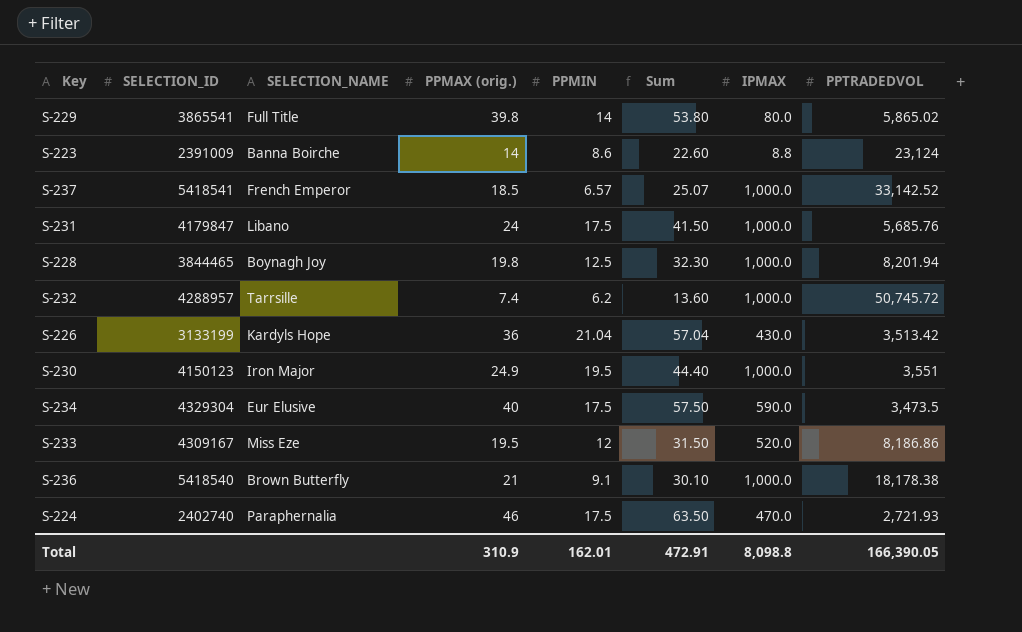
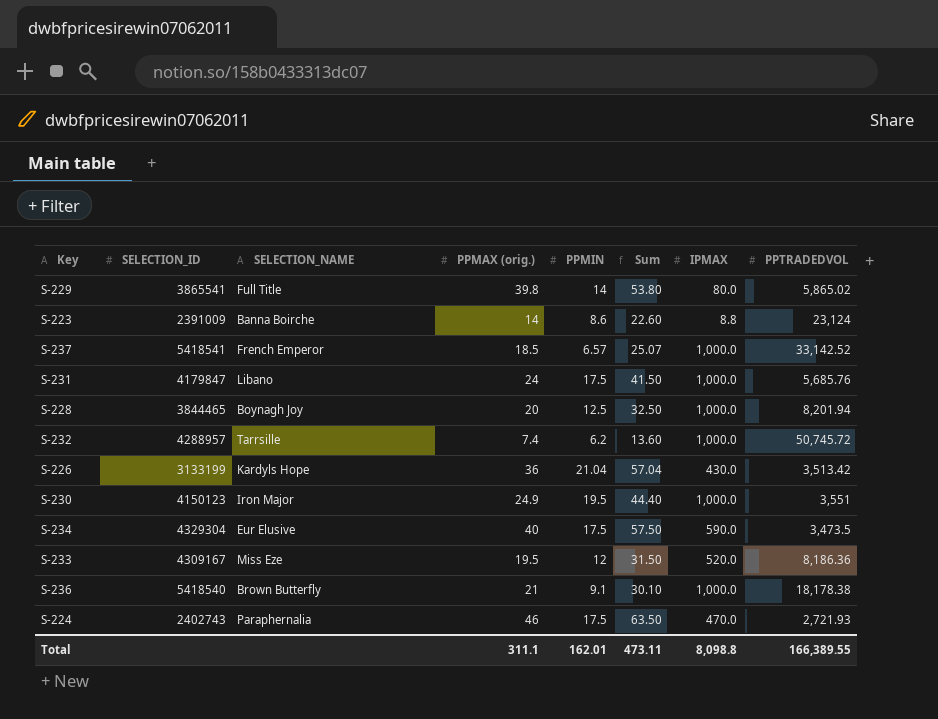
S-228 | PPMAX (orig.): 19.8 -> 20
S-228 | Sum: 32.30 -> 32.50
S-233 | PPTRADEDVOL: 8,186.86 -> 8,186.36
S-224 | SELECTION_ID: 2402740 -> 2402743
Total | PPMAX (orig.): 310.9 -> 311.1
Total | Sum: 472.91 -> 473.11
Total | PPTRADEDVOL: 166,390.05 -> 166,389.55

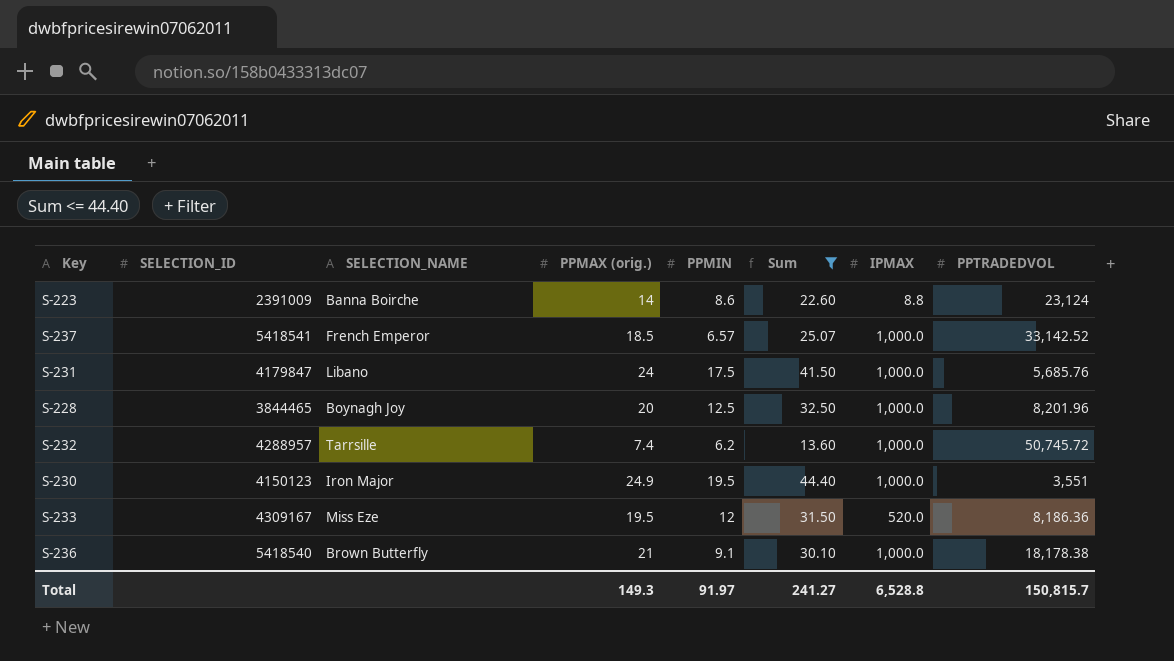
filter: none -> Sum <= 44.40
S-228 | PPTRADEDVOL: 8,201.94 -> 8,201.96
Total | PPMAX (orig.): 311.1 -> 149.3
Total | PPMIN: 162.01 -> 91.97
Total | Sum: 473.11 -> 241.27
Total | IPMAX: 8,098.8 -> 6,528.8
Total | PPTRADEDVOL: 166,389.55 -> 150,815.7

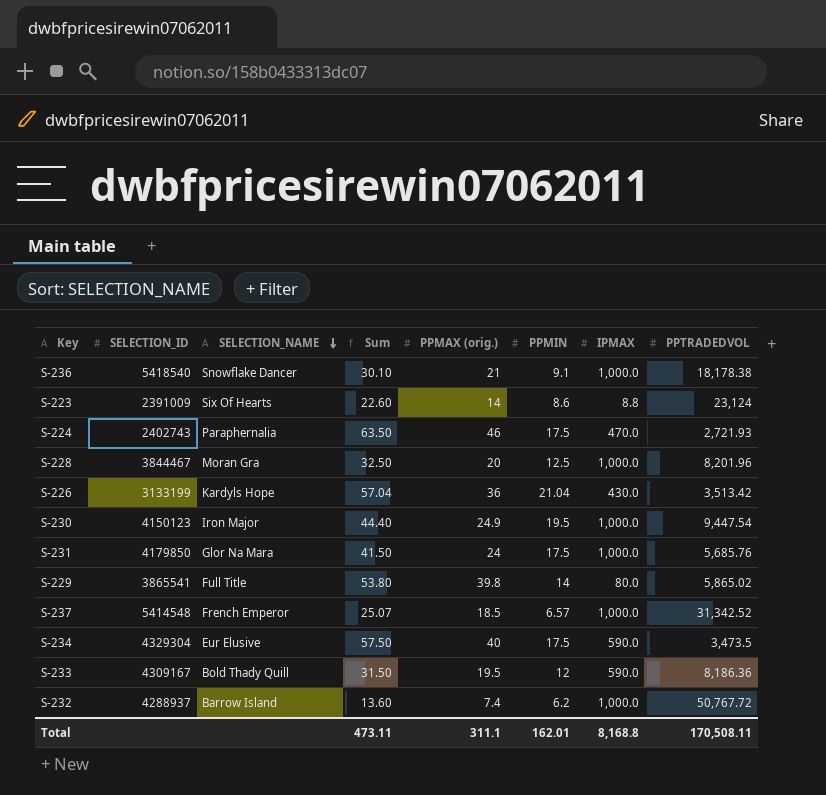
filter: Sum <= 44.40 -> none
row order: none -> SELECTION_NAME descending
column Sum | position: 6 -> 4
S-236 | SELECTION_NAME: Brown Butterfly -> Snowflake Dancer
S-223 | SELECTION_NAME: Banna Boirche -> Six Of Hearts
S-228 | SELECTION_ID: 3844465 -> 3844467
S-228 | SELECTION_NAME: Boynagh Joy -> Moran Gra
S-230 | PPTRADEDVOL: 3,551 -> 9,447.54
S-231 | SELECTION_ID: 4179847 -> 4179850
S-231 | SELECTION_NAME: Libano -> Glor Na Mara
S-237 | SELECTION_ID: 5418541 -> 5414548
S-237 | PPTRADEDVOL: 33,142.52 -> 31,342.52
S-233 | SELECTION_NAME: Miss Eze -> Bold Thady Quill
S-233 | IPMAX: 520.0 -> 590.0
S-232 | SELECTION_ID: 4288957 -> 4288937
S-232 | SELECTION_NAME: Tarrsille -> Barrow Island
S-232 | PPTRADEDVOL: 50,745.72 -> 50,767.72
Total | Sum: 241.27 -> 473.11
Total | PPMAX (orig.): 149.3 -> 311.1
Total | PPMIN: 91.97 -> 162.01
Total | IPMAX: 6,528.8 -> 8,168.8
Total | PPTRADEDVOL: 150,815.7 -> 170,508.11

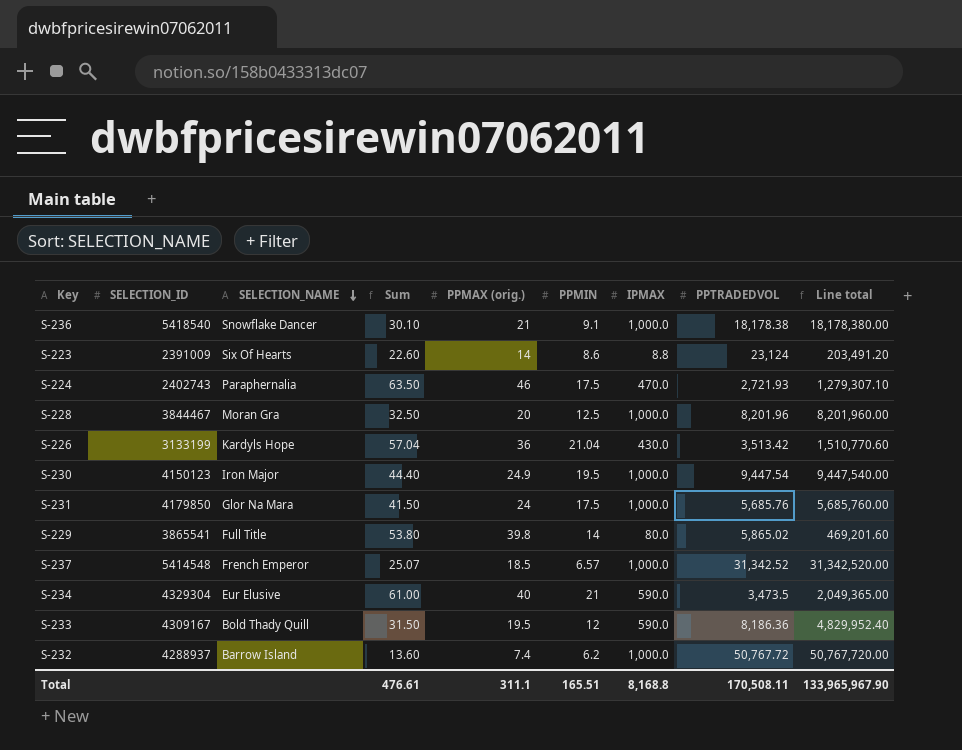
column Line total | formula: none -> [IPMAX] * [PPTRADEDVOL]
S-234 | Sum: 57.50 -> 61.00
S-234 | PPMIN: 17.5 -> 21
Total | Sum: 473.11 -> 476.61
Total | PPMIN: 162.01 -> 165.51

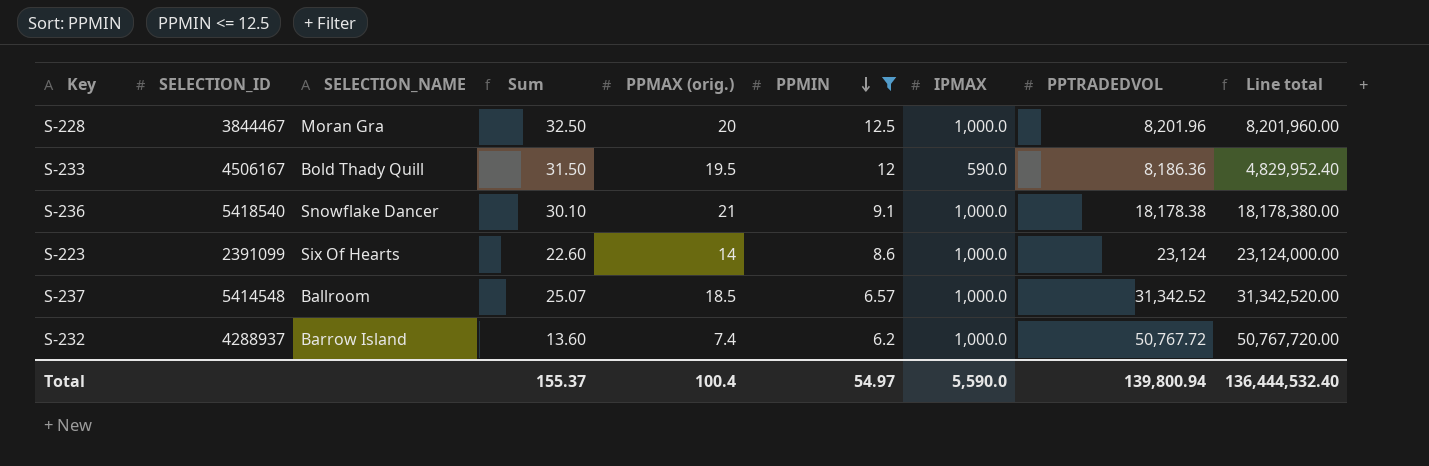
filter: none -> PPMIN <= 12.5
row order: SELECTION_NAME descending -> PPMIN descending
S-233 | SELECTION_ID: 4309167 -> 4506167
S-223 | SELECTION_ID: 2391009 -> 2391099
S-223 | IPMAX: 8.8 -> 1,000.0
S-223 | Line total: 203,491.20 -> 23,124,000.00
S-237 | SELECTION_NAME: French Emperor -> Ballroom
Total | Sum: 476.61 -> 155.37
Total | PPMAX (orig.): 311.1 -> 100.4
Total | PPMIN: 165.51 -> 54.97
Total | IPMAX: 8,168.8 -> 5,590.0
Total | PPTRADEDVOL: 170,508.11 -> 139,800.94
Total | Line total: 133,965,967.90 -> 136,444,532.40

